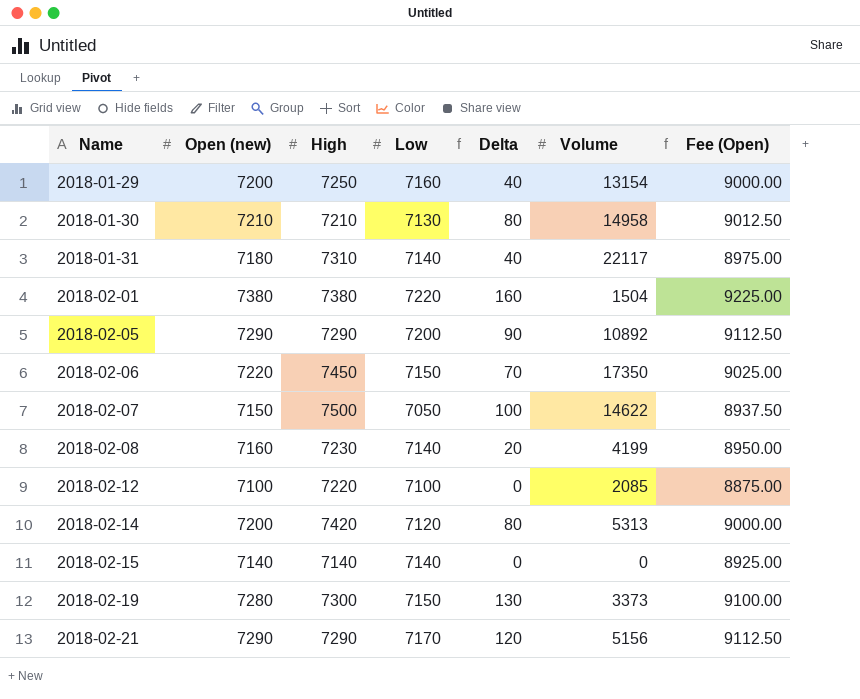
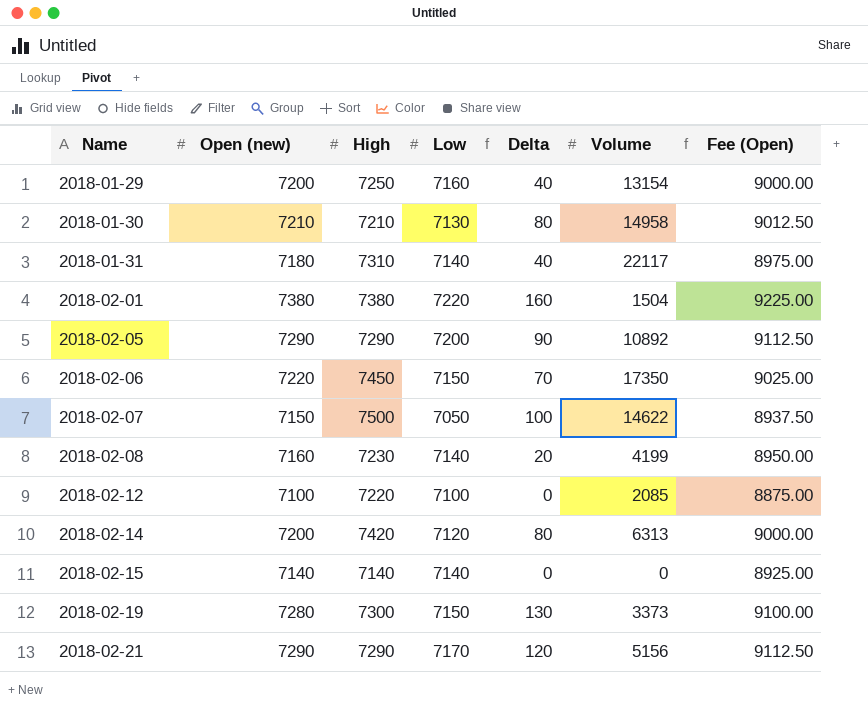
2018-02-14 | Volume: 5313 -> 6313

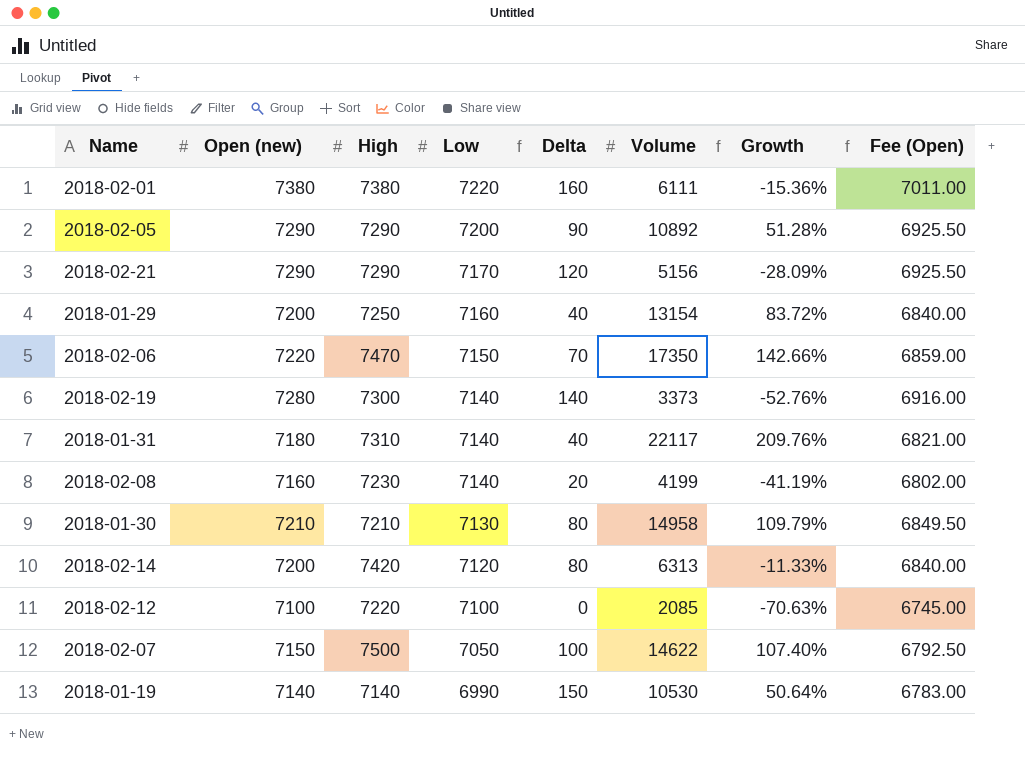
row order: Name ascending -> Low descending
column Growth | formula: none -> ([Volume] - [Low]) / [Low]
column Fee (Open) | formula: [Open (new)] * 1.25 -> [Open (new)] * 0.95
row 2018-02-15: 7140 | 7140 | 7140 | 0 | 0 | 8925.00 -> none
2018-02-01 | Volume: 1504 -> 6111
2018-02-06 | High: 7450 -> 7470
2018-02-19 | Low: 7150 -> 7140
2018-02-19 | Delta: 130 -> 140
row 2018-01-19: none -> 7140 | 7140 | 6990 | 150 | 10530 | 50.64% | 6783.00

